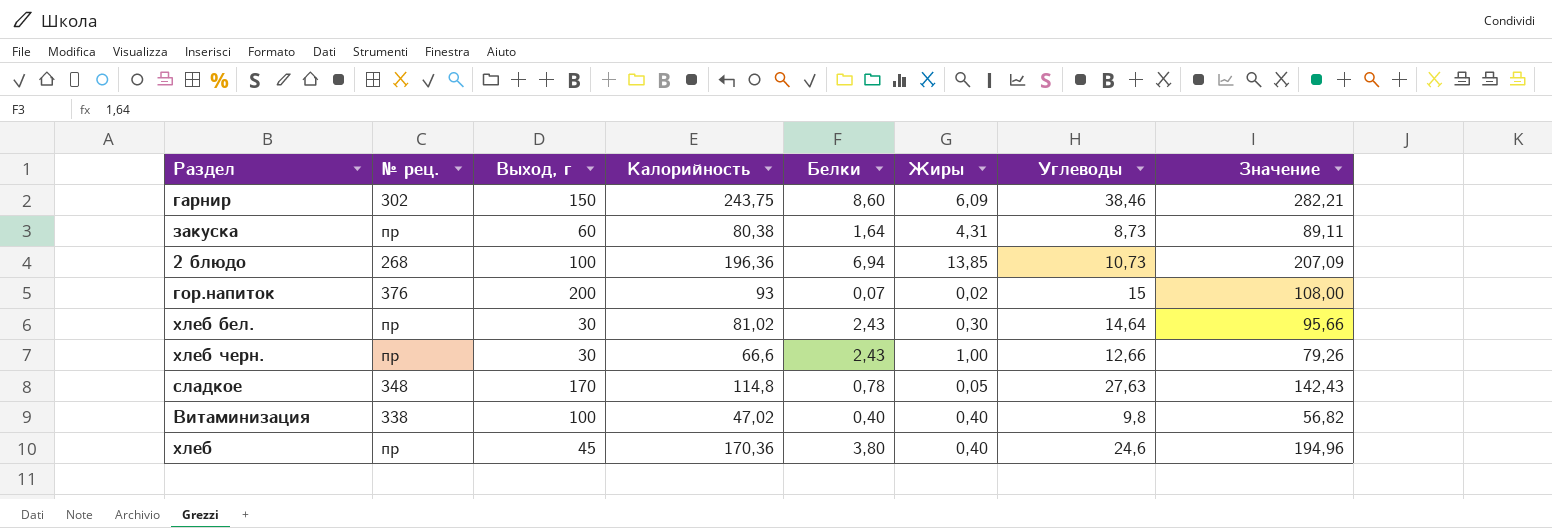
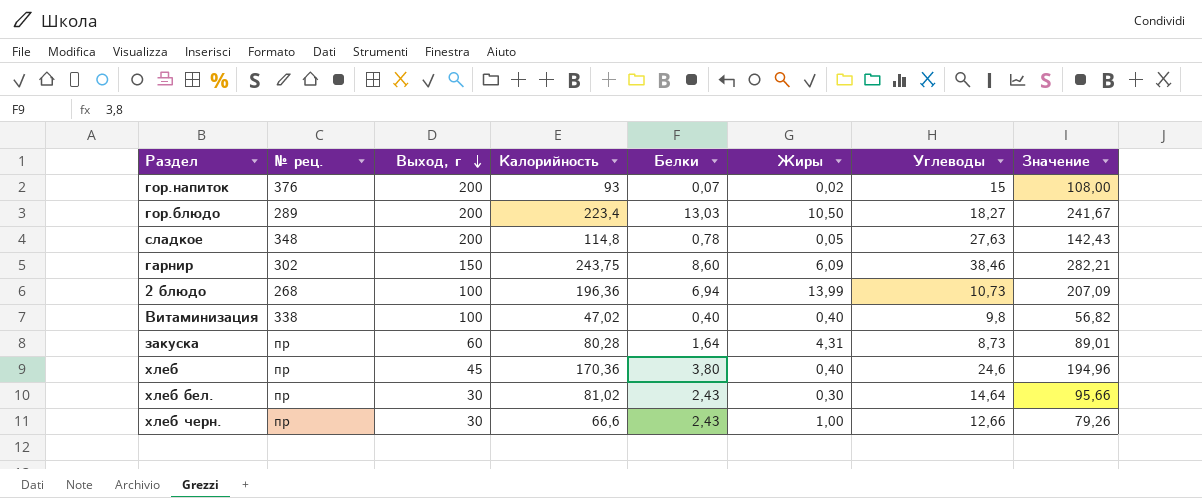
row order: none -> Выход, г descending
row гор.блюдо: none -> 289 | 200 | 223,4 | 13,03 | 10,50 | 18,27 | 241,67
сладкое | Выход, г: 170 -> 200
2 блюдо | Жиры: 13,85 -> 13,99
закуска | Калорийность: 80,38 -> 80,28
закуска | Значение: 89,11 -> 89,01

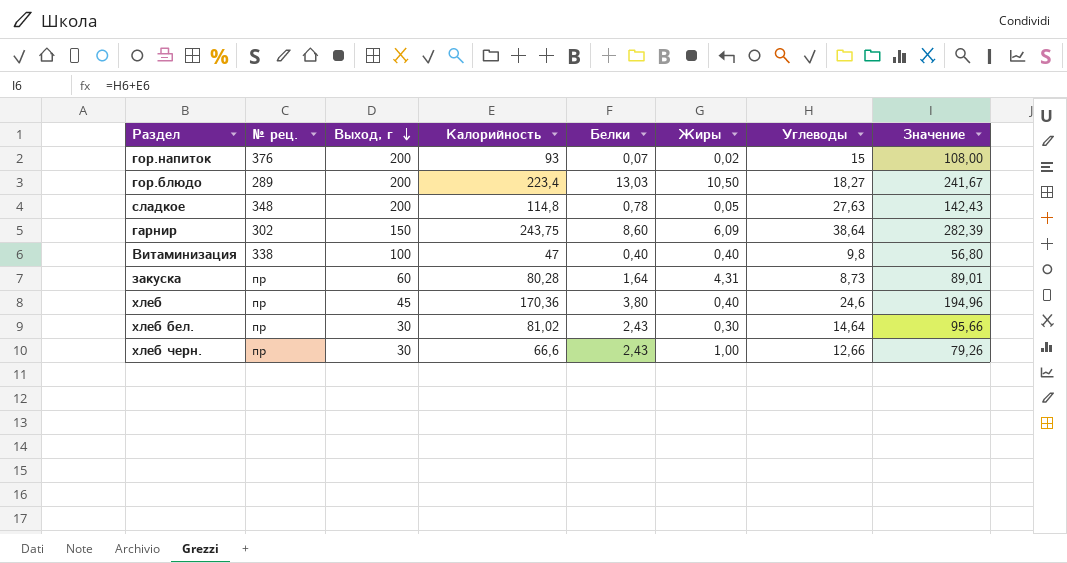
row 2 блюдо: 268 | 100 | 196,36 | 6,94 | 13,99 | 10,73 | 207,09 -> none
гарнир | Углеводы: 38,46 -> 38,64
гарнир | Значение: 282,21 -> 282,39
Витаминизация | Калорийность: 47,02 -> 47
Витаминизация | Значение: 56,82 -> 56,80

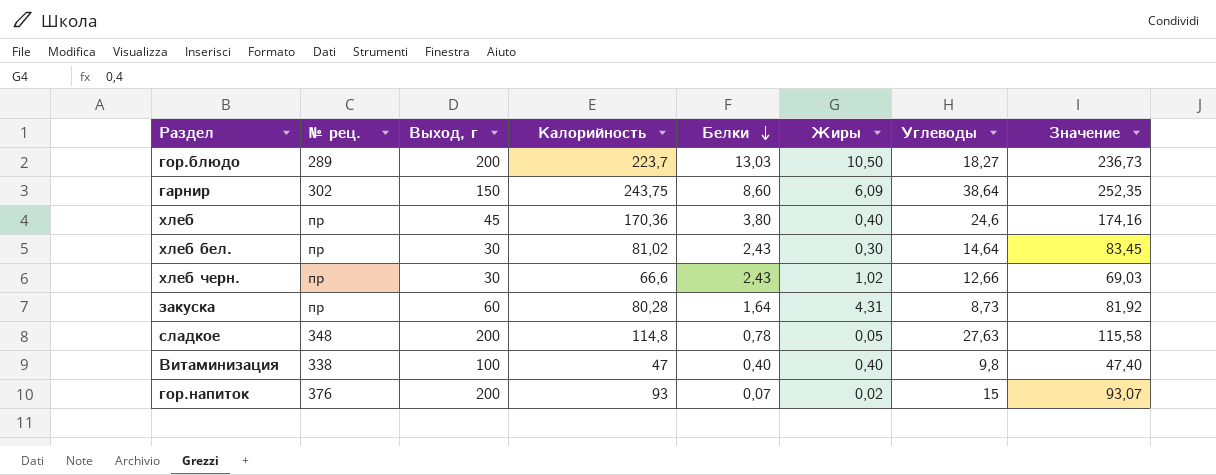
row order: Выход, г descending -> Белки descending
column Значение | formula: [Калорийность] + [Углеводы] -> [Калорийность] + [Белки]
гор.блюдо | Калорийность: 223,4 -> 223,7
хлеб черн. | Жиры: 1,00 -> 1,02

